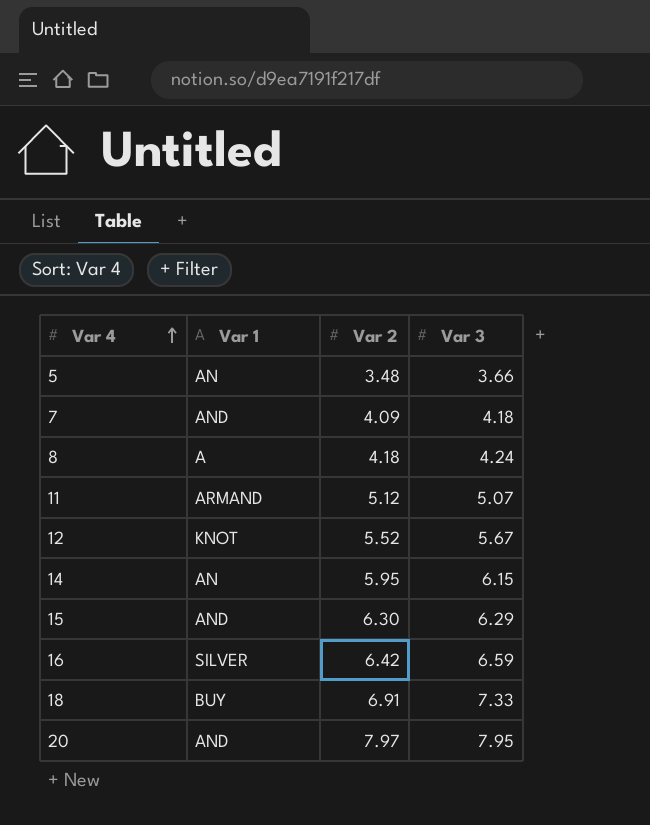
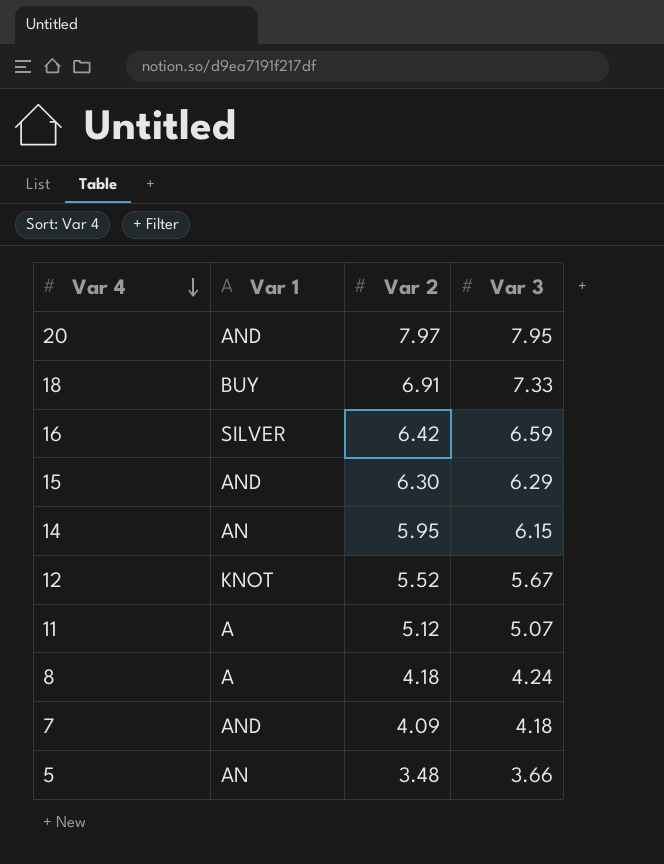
row order: Var 4 ascending -> Var 4 descending
11 | Var 1: ARMAND -> A

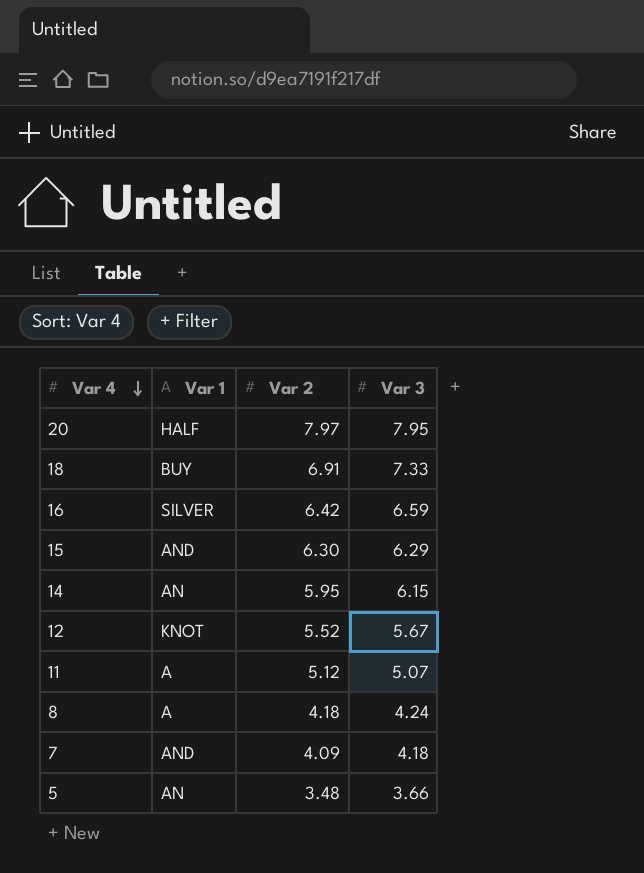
20 | Var 1: AND -> HALF

